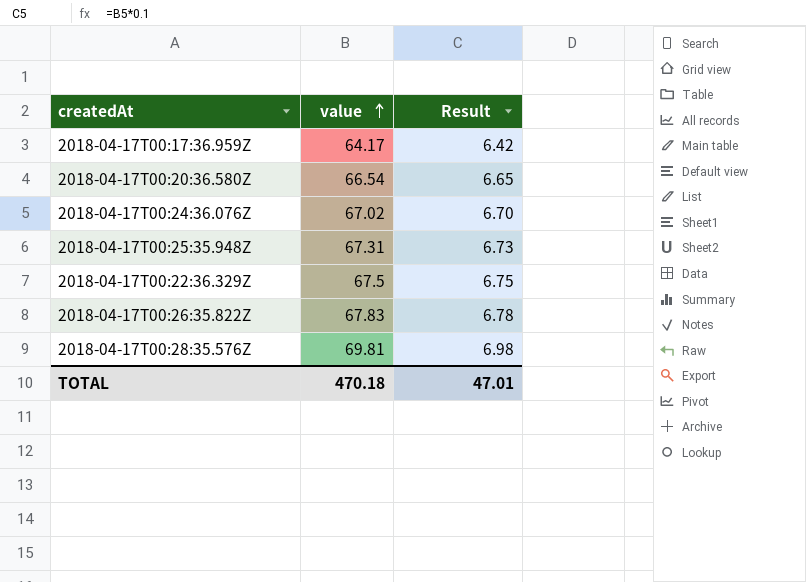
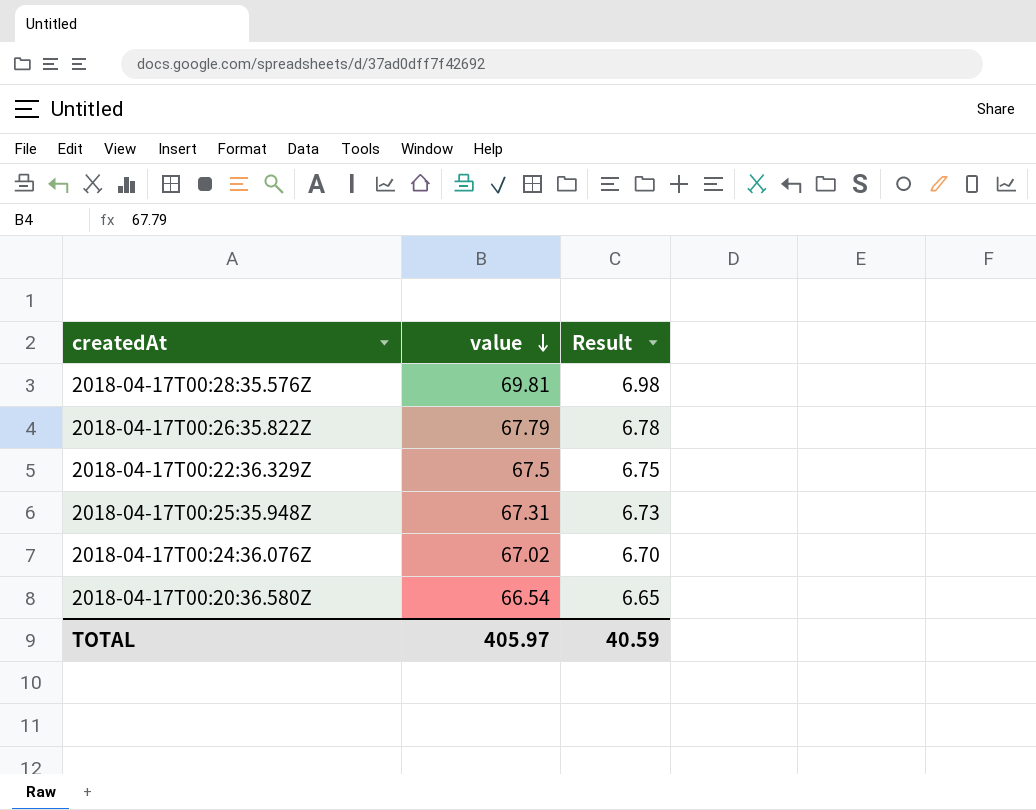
row order: value ascending -> value descending
row 2018-04-17T00:17:36.959Z: 64.17 | 6.42 -> none
2018-04-17T00:26:35.822Z | value: 67.83 -> 67.79
TOTAL | value: 470.18 -> 405.97
TOTAL | Result: 47.01 -> 40.59

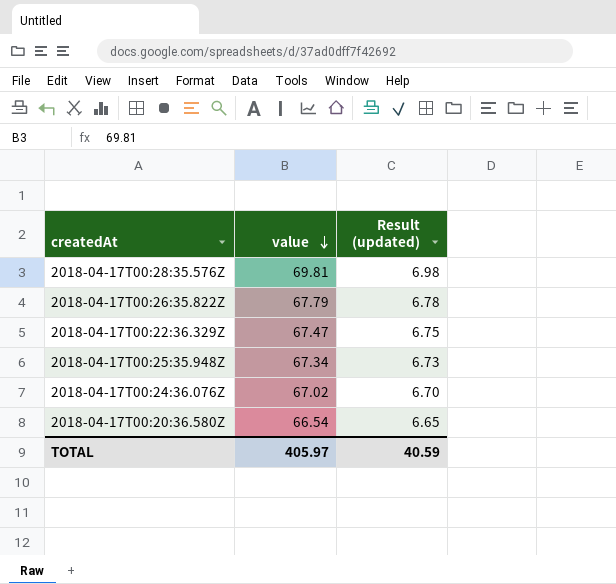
column name: Result -> Result (updated)
2018-04-17T00:22:36.329Z | value: 67.5 -> 67.47
2018-04-17T00:25:35.948Z | value: 67.31 -> 67.34

